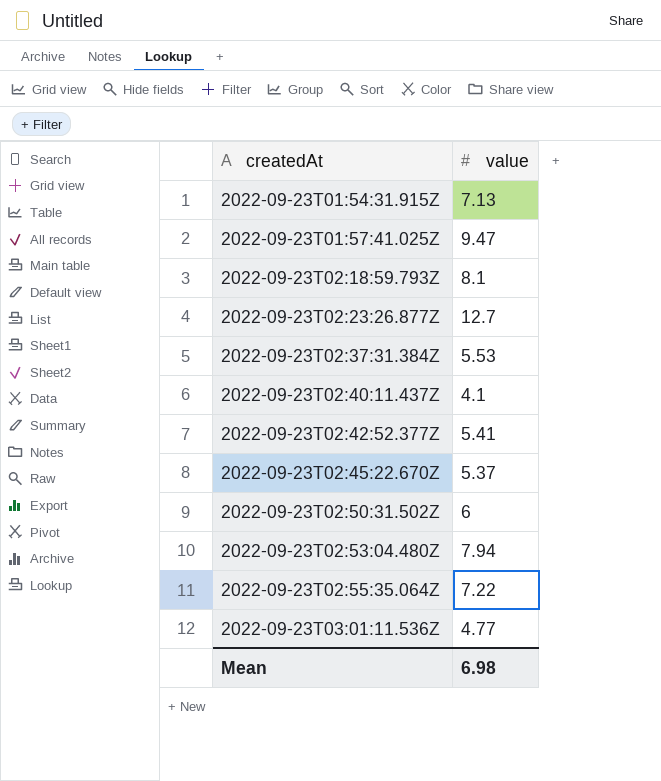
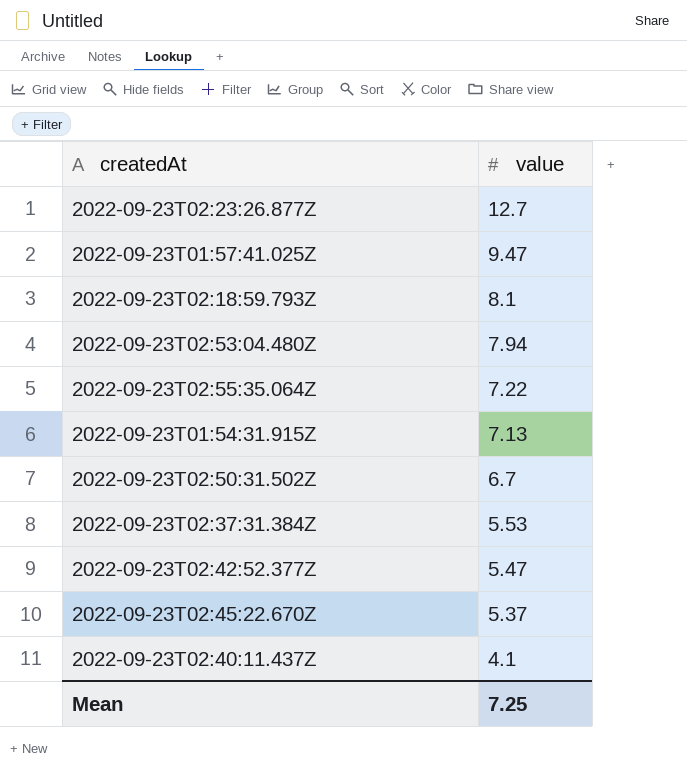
row order: createdAt ascending -> value descending
row 2022-09-23T03:01:11.536Z: 4.77 -> none
2022-09-23T02:50:31.502Z | value: 6 -> 6.7
2022-09-23T02:42:52.377Z | value: 5.41 -> 5.47
Mean | value: 6.98 -> 7.25

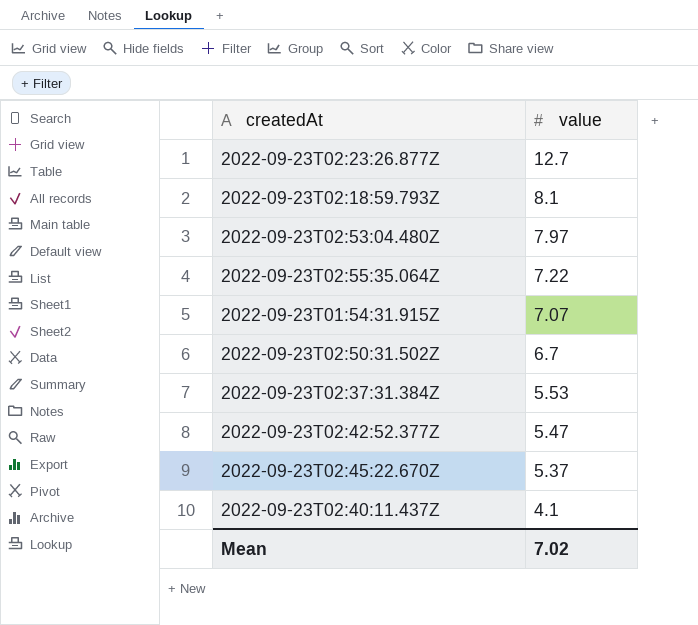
row 2022-09-23T01:57:41.025Z: 9.47 -> none
2022-09-23T02:53:04.480Z | value: 7.94 -> 7.97
2022-09-23T01:54:31.915Z | value: 7.13 -> 7.07
Mean | value: 7.25 -> 7.02

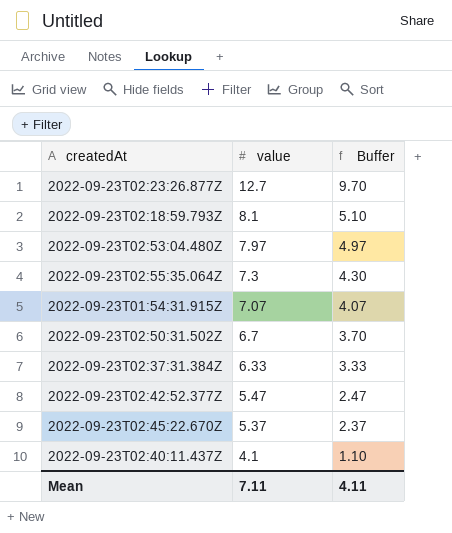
column Buffer | formula: none -> [value] - 3
2022-09-23T02:55:35.064Z | value: 7.22 -> 7.3
2022-09-23T02:37:31.384Z | value: 5.53 -> 6.33
Mean | value: 7.02 -> 7.11

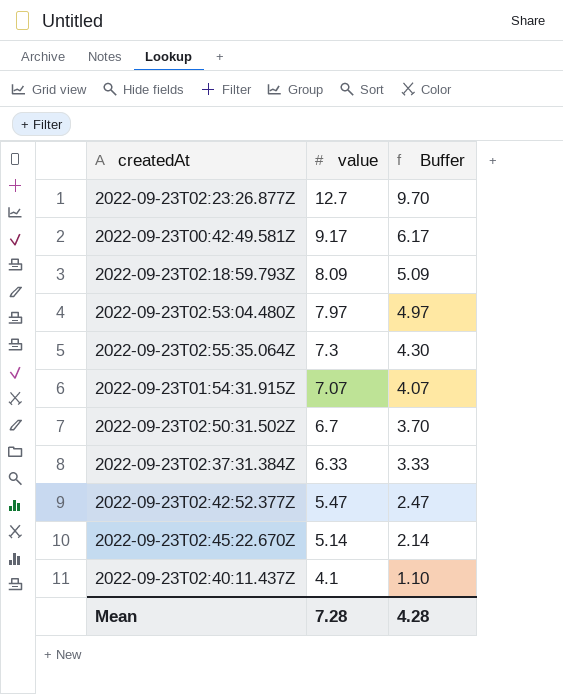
row 2022-09-23T00:42:49.581Z: none -> 9.17 | 6.17
2022-09-23T02:18:59.793Z | value: 8.1 -> 8.09
2022-09-23T02:18:59.793Z | Buffer: 5.10 -> 5.09
2022-09-23T02:45:22.670Z | value: 5.37 -> 5.14
2022-09-23T02:45:22.670Z | Buffer: 2.37 -> 2.14
Mean | value: 7.11 -> 7.28
Mean | Buffer: 4.11 -> 4.28

